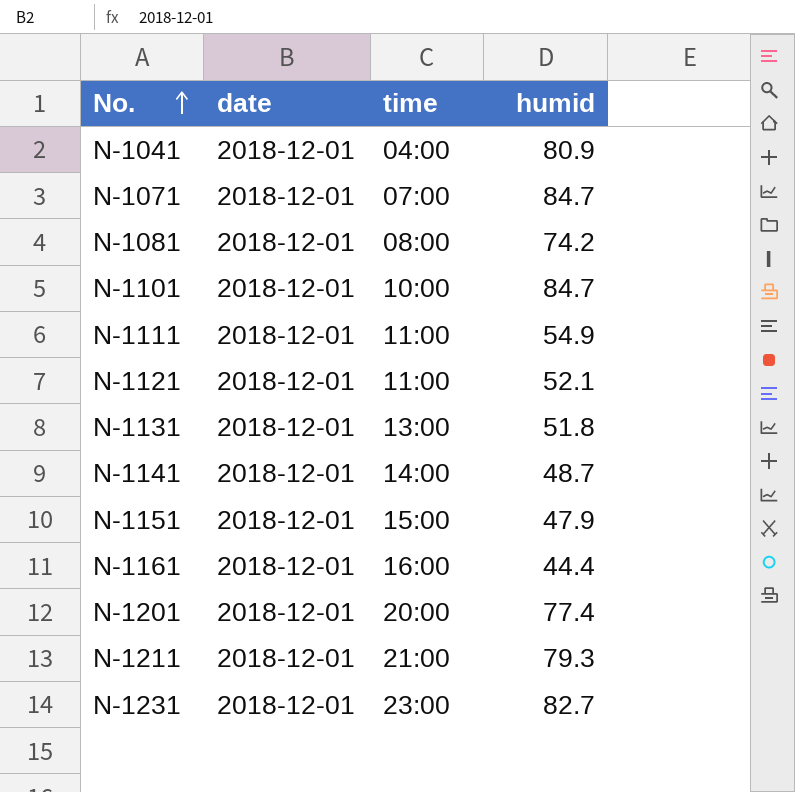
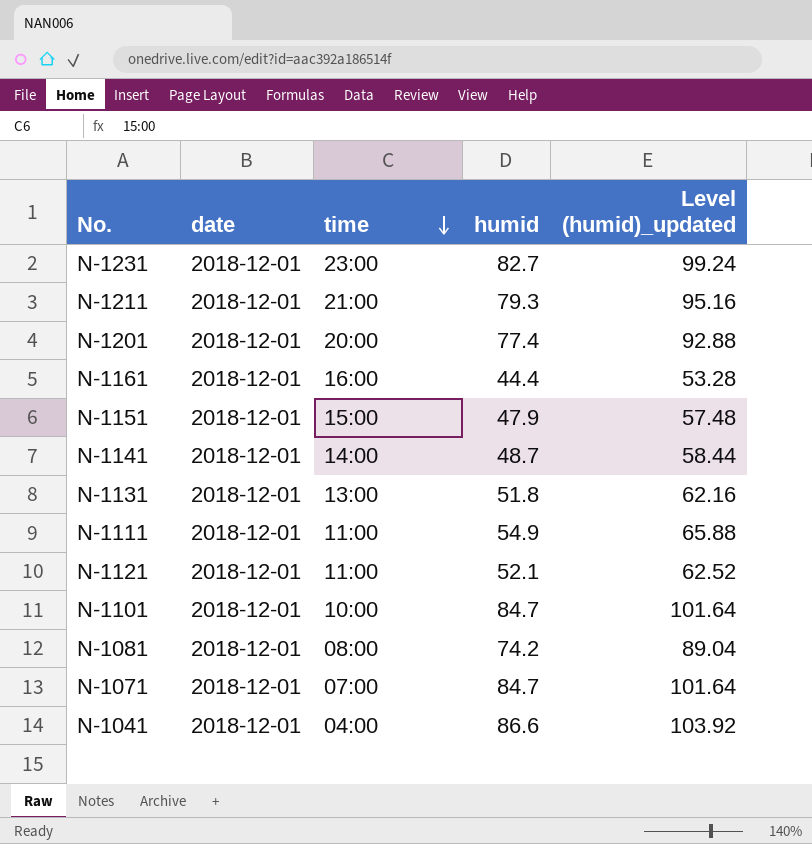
row order: No. ascending -> time descending
column Level (humid)_updated | formula: none -> [humid] * 1.2
N-1041 | humid: 80.9 -> 86.6

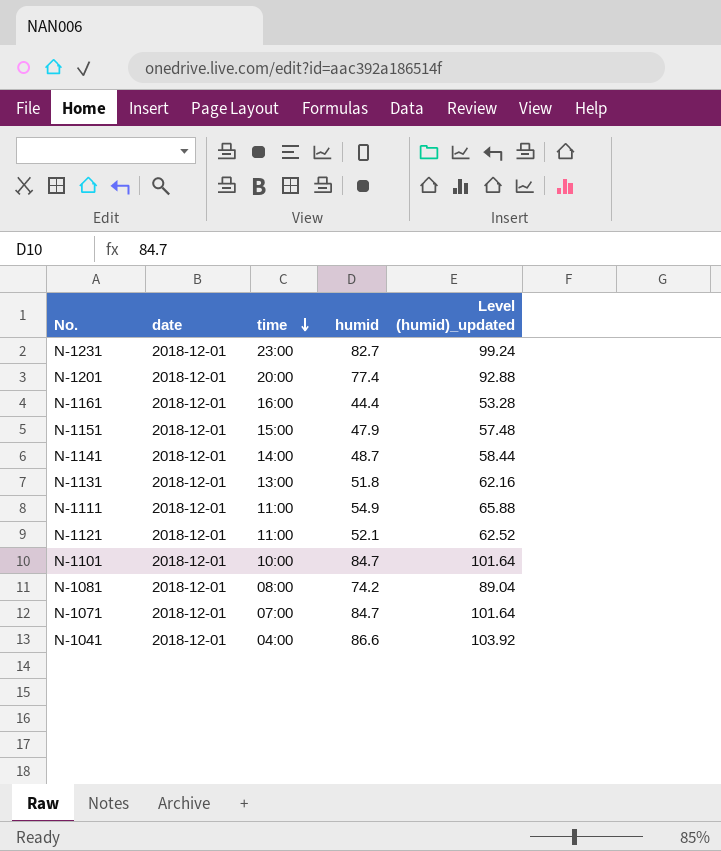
row N-1211: 2018-12-01 | 21:00 | 79.3 | 95.16 -> none

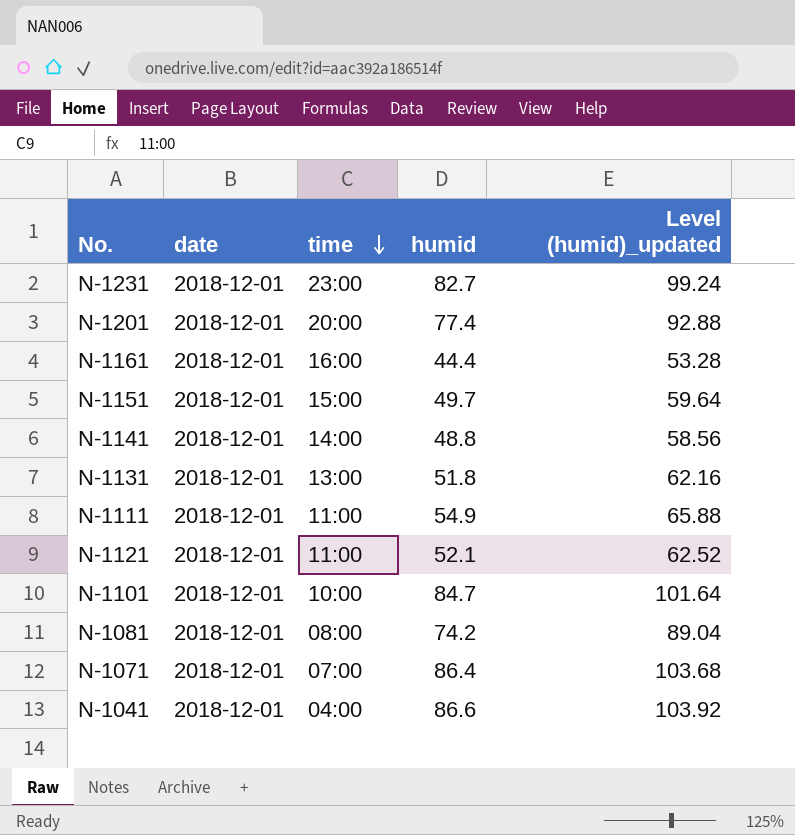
N-1151 | humid: 47.9 -> 49.7
N-1151 | Level (humid)_updated: 57.48 -> 59.64
N-1141 | humid: 48.7 -> 48.8
N-1141 | Level (humid)_updated: 58.44 -> 58.56
N-1071 | humid: 84.7 -> 86.4
N-1071 | Level (humid)_updated: 101.64 -> 103.68

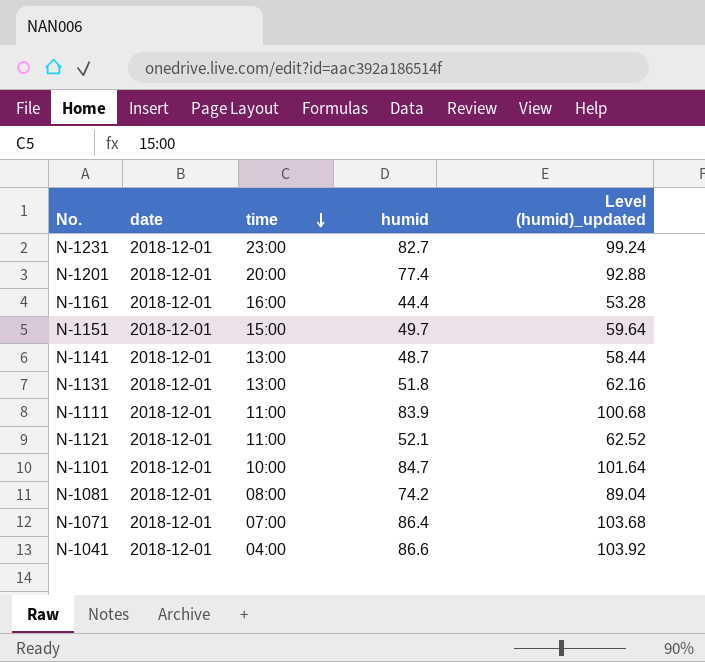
N-1141 | time: 14:00 -> 13:00
N-1141 | humid: 48.8 -> 48.7
N-1141 | Level (humid)_updated: 58.56 -> 58.44
N-1111 | humid: 54.9 -> 83.9
N-1111 | Level (humid)_updated: 65.88 -> 100.68

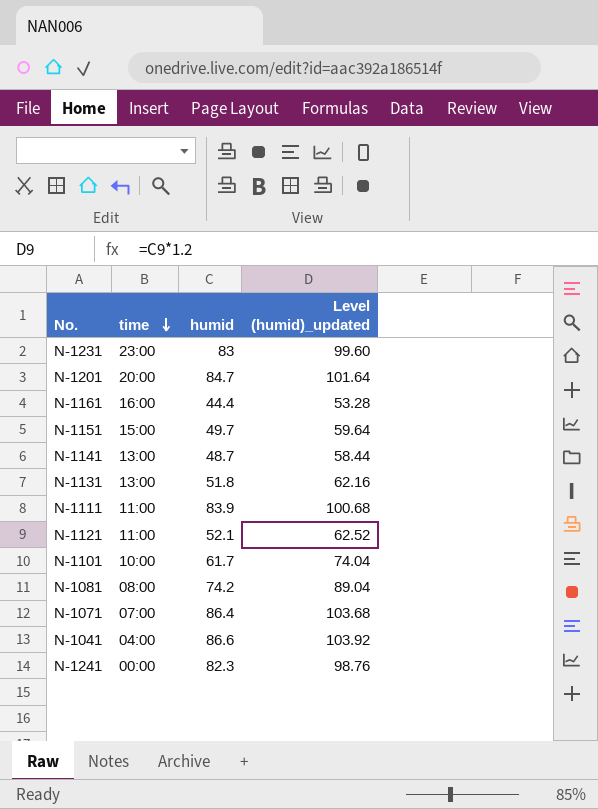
column date | position: 2 -> none
N-1231 | humid: 82.7 -> 83
N-1231 | Level (humid)_updated: 99.24 -> 99.60
N-1201 | humid: 77.4 -> 84.7
N-1201 | Level (humid)_updated: 92.88 -> 101.64
N-1101 | humid: 84.7 -> 61.7
N-1101 | Level (humid)_updated: 101.64 -> 74.04
row N-1241: none -> 00:00 | 82.3 | 98.76

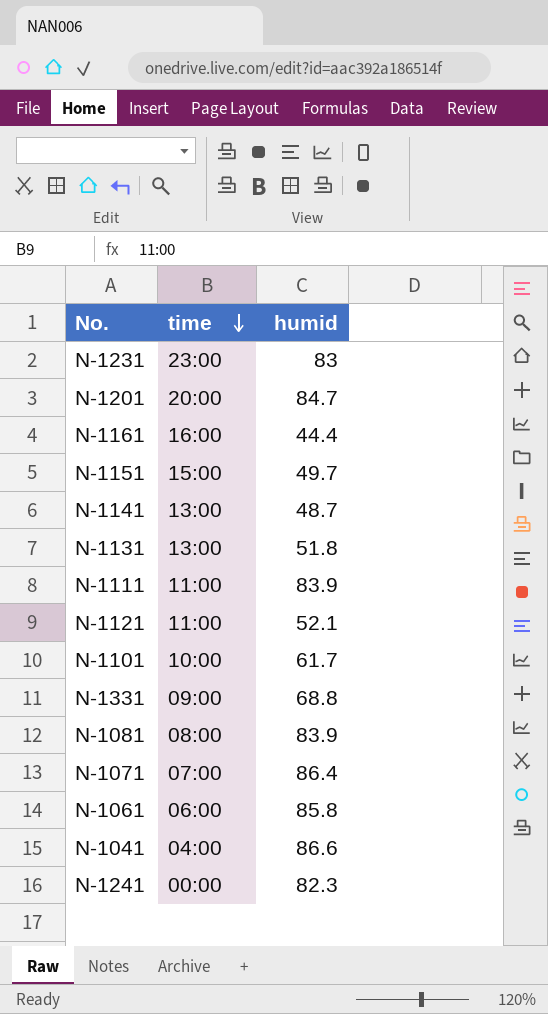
column Level (humid)_updated | formula: [humid] * 1.2 -> none
row N-1331: none -> 09:00 | 68.8
N-1081 | humid: 74.2 -> 83.9
row N-1061: none -> 06:00 | 85.8

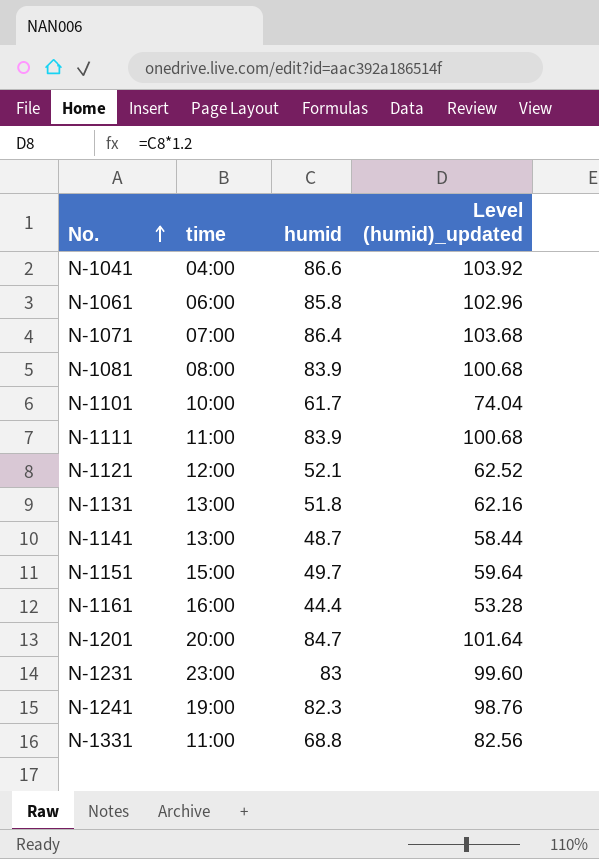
row order: time descending -> No. ascending
column Level (humid)_updated | formula: none -> [humid] * 1.2
N-1121 | time: 11:00 -> 12:00
N-1241 | time: 00:00 -> 19:00
N-1331 | time: 09:00 -> 11:00

